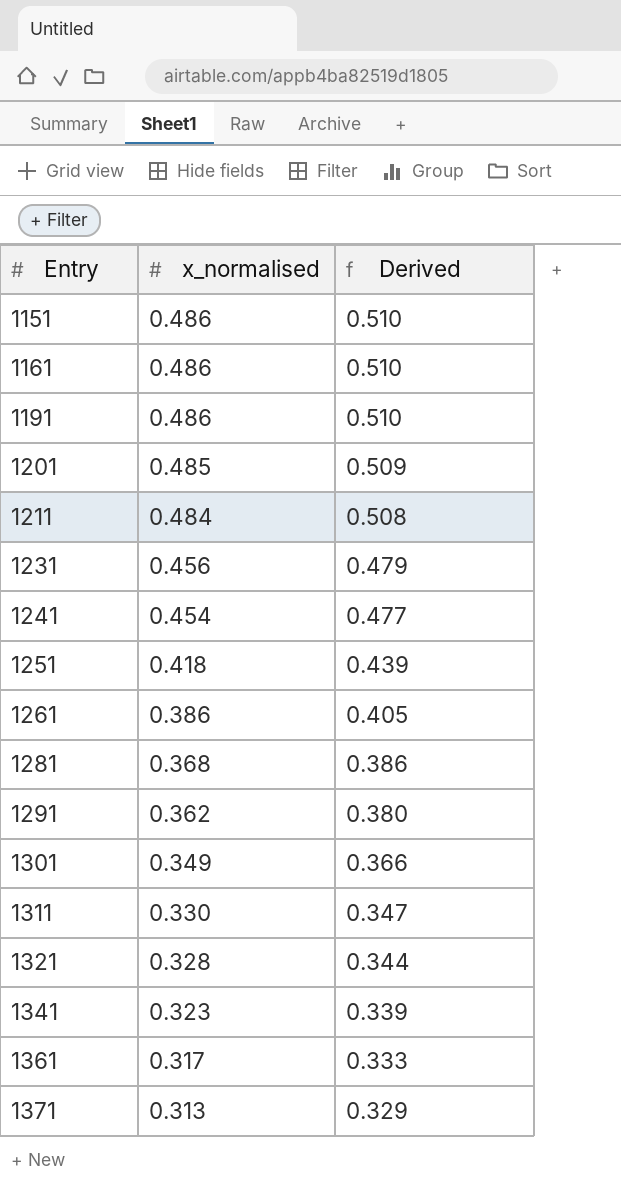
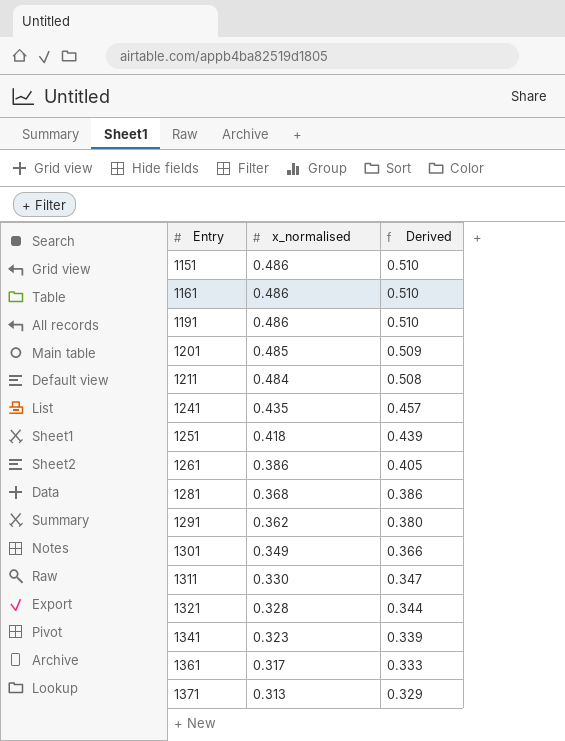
row 1231: 0.456 | 0.479 -> none
1241 | x_normalised: 0.454 -> 0.435
1241 | Derived: 0.477 -> 0.457

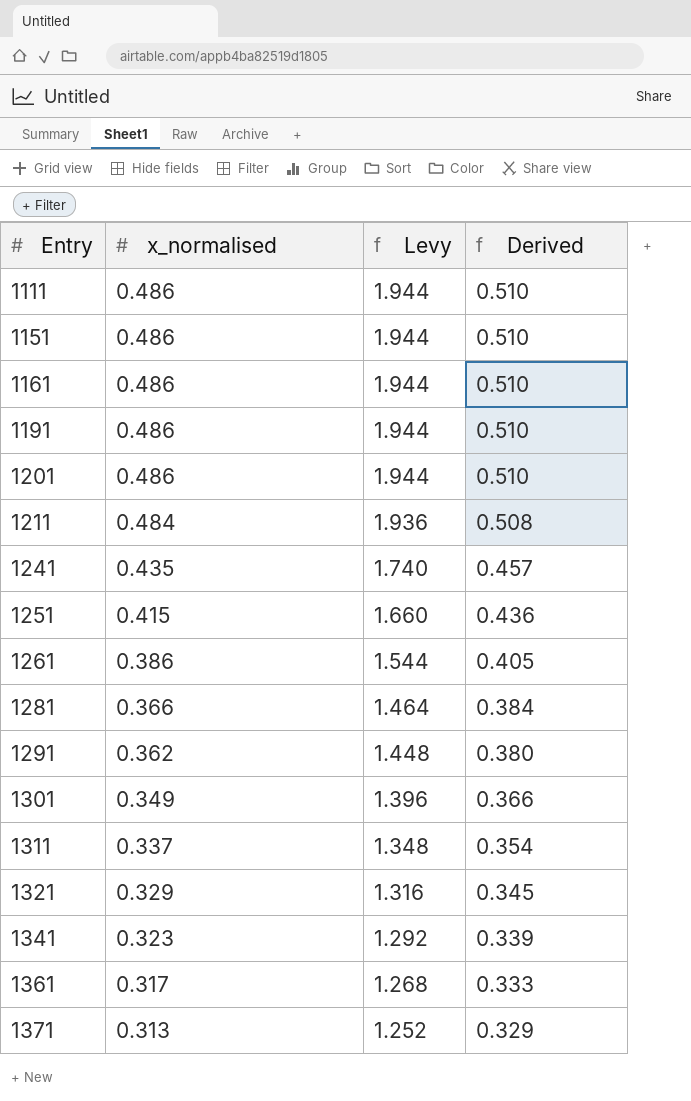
column Levy | formula: none -> [x_normalised] * 4
row 1111: none -> 0.486 | 1.944 | 0.510
1201 | x_normalised: 0.485 -> 0.486
1201 | Derived: 0.509 -> 0.510
1251 | x_normalised: 0.418 -> 0.415
1251 | Derived: 0.439 -> 0.436
1281 | x_normalised: 0.368 -> 0.366
1281 | Derived: 0.386 -> 0.384
1311 | x_normalised: 0.330 -> 0.337
1311 | Derived: 0.347 -> 0.354
1321 | x_normalised: 0.328 -> 0.329
1321 | Derived: 0.344 -> 0.345

